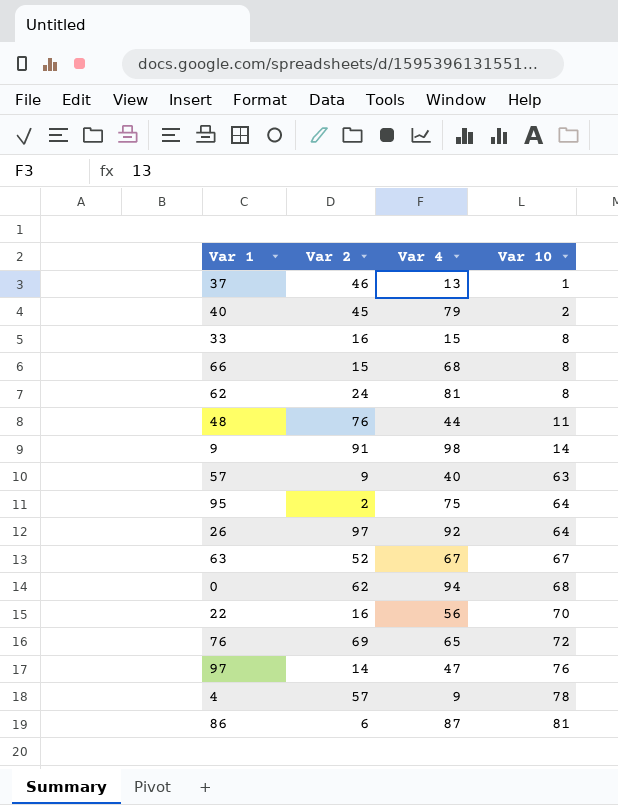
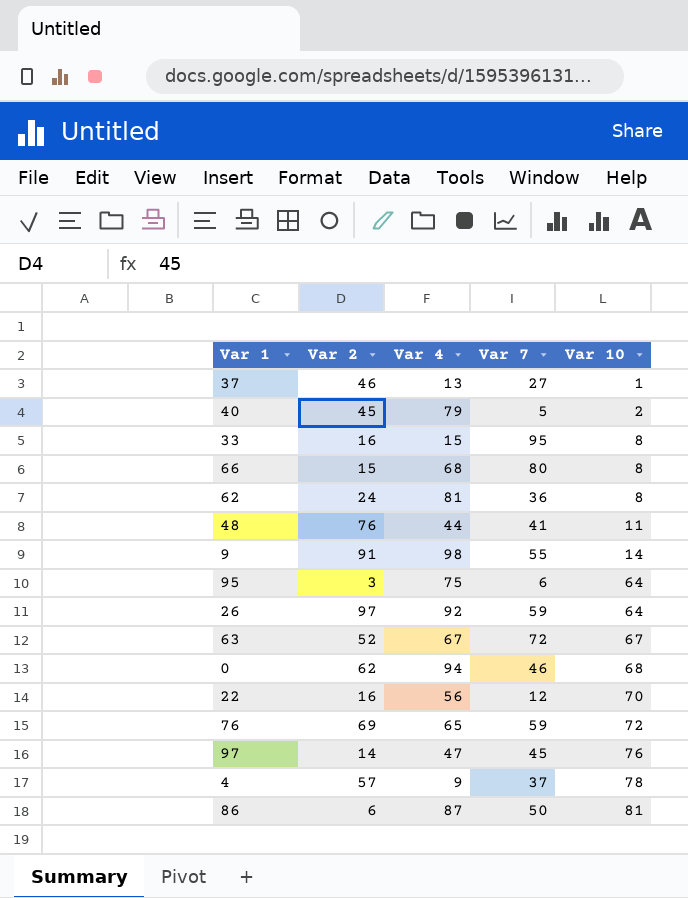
column Var 7 | position: none -> 4
row 57: 9 | 40 | 63 -> none
95 | Var 2: 2 -> 3

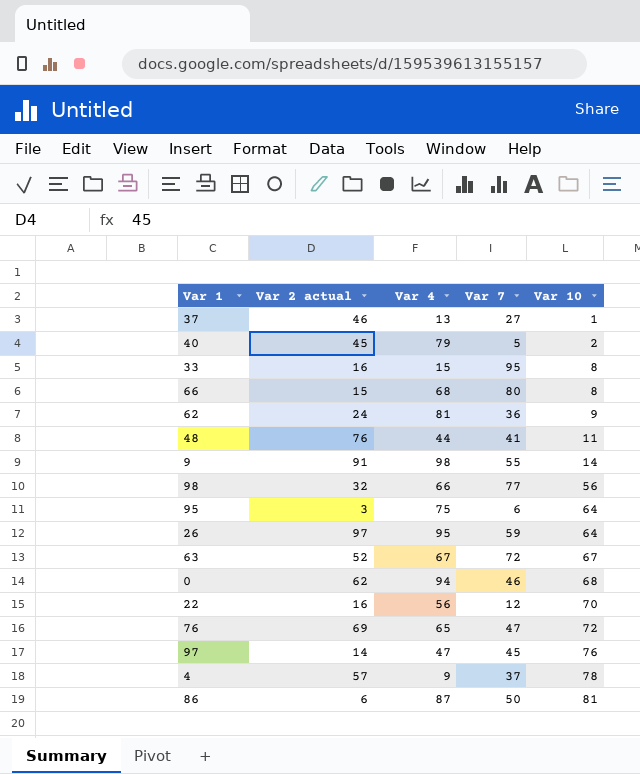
column name: Var 2 -> Var 2 actual
62 | Var 10: 8 -> 9
row 98: none -> 32 | 66 | 77 | 56
26 | Var 4: 92 -> 95
76 | Var 7: 59 -> 47

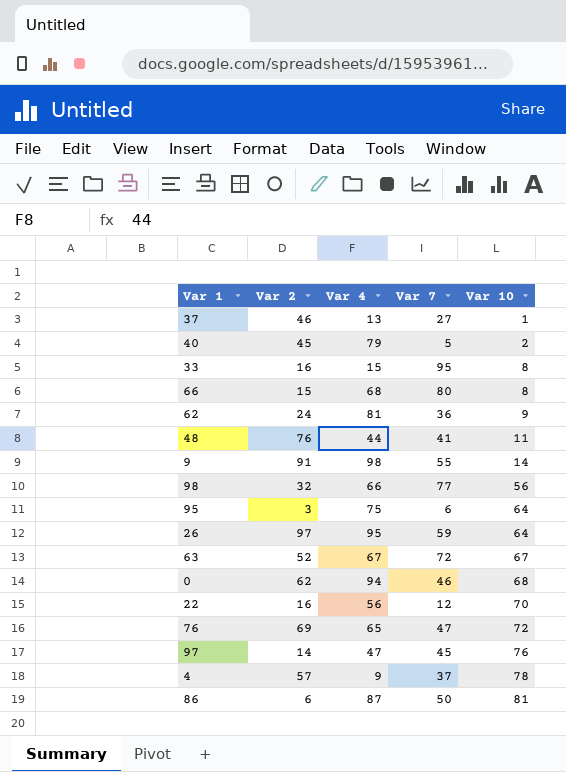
column name: Var 2 actual -> Var 2

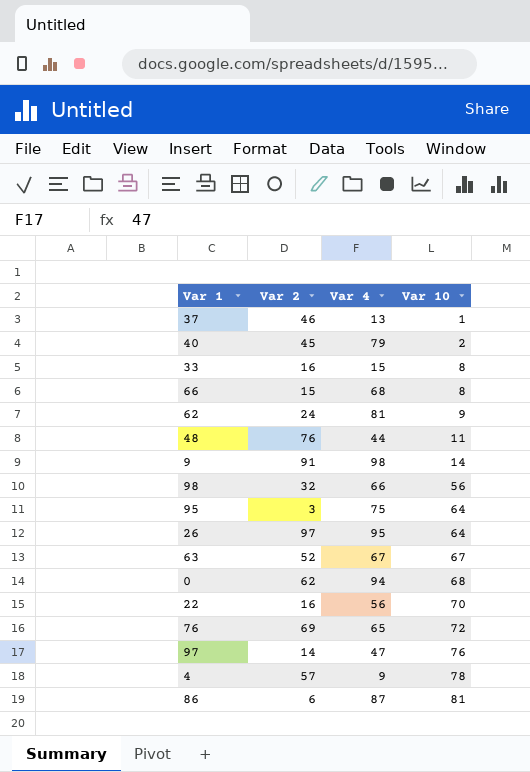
column Var 7 | position: 4 -> none

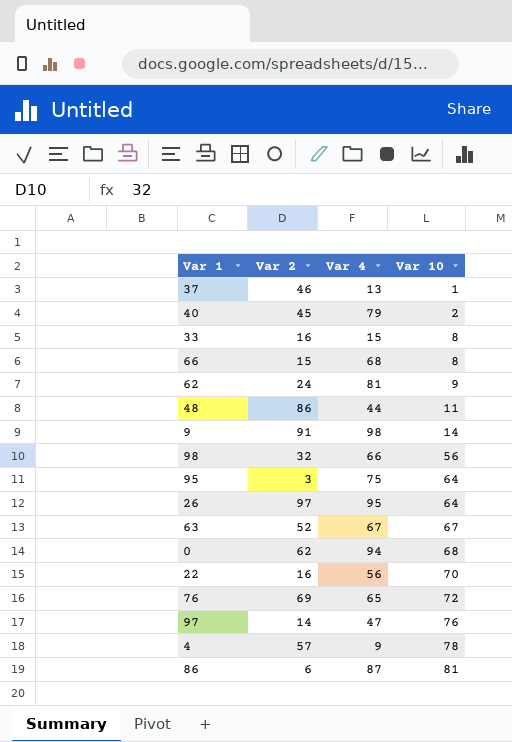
48 | Var 2: 76 -> 86

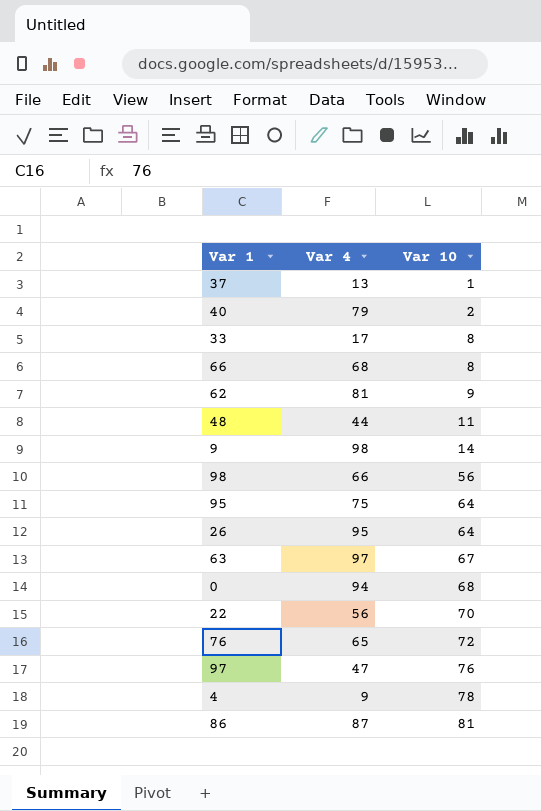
column Var 2 | position: 2 -> none
33 | Var 4: 15 -> 17
63 | Var 4: 67 -> 97

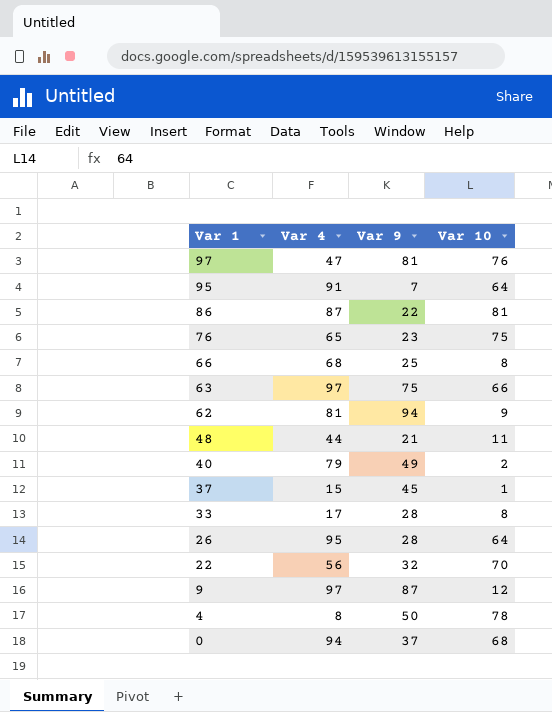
row order: Var 10 ascending -> Var 1 descending
column Var 9 | position: none -> 3
row 98: 66 | 56 -> none
95 | Var 4: 75 -> 91
76 | Var 10: 72 -> 75
63 | Var 10: 67 -> 66
37 | Var 4: 13 -> 15
9 | Var 4: 98 -> 97
9 | Var 10: 14 -> 12
4 | Var 4: 9 -> 8

